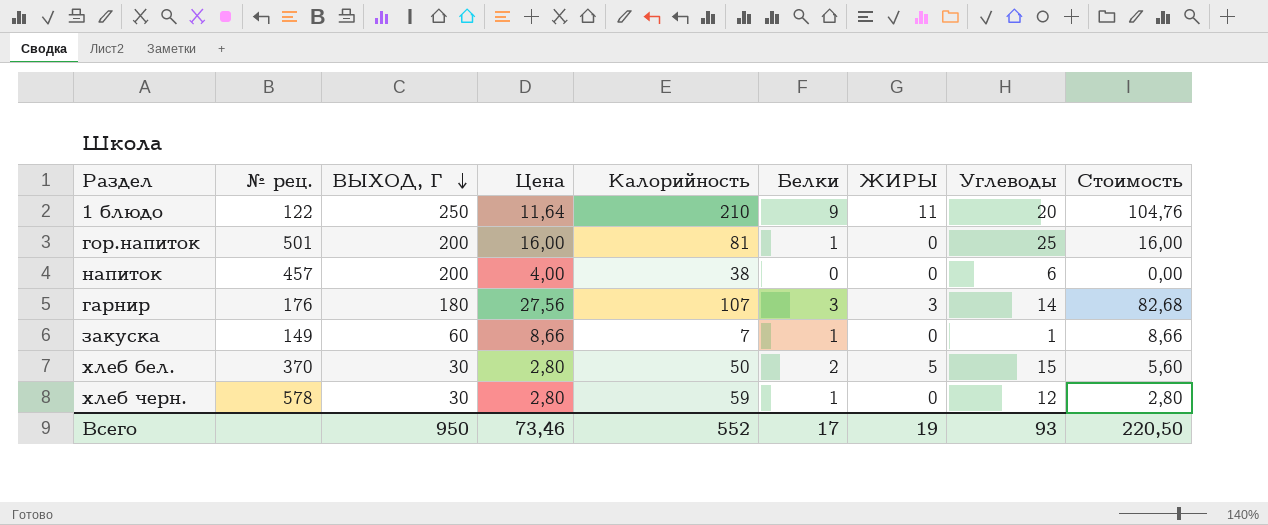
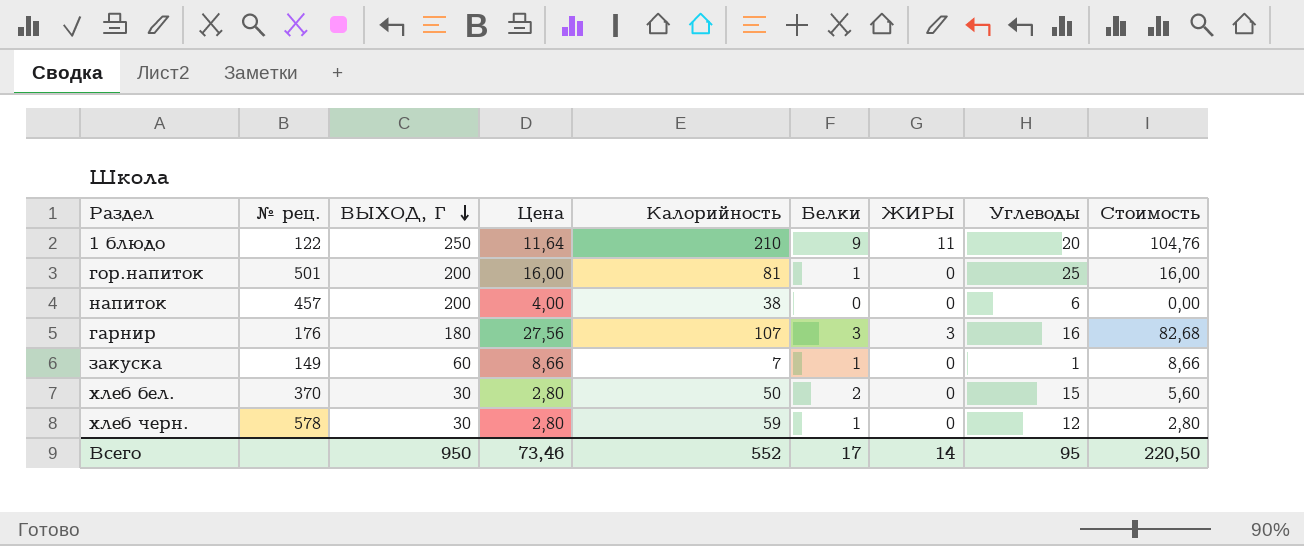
гарнир | Углеводы: 14 -> 16
хлеб бел. | ЖИРЫ: 5 -> 0
Всего | ЖИРЫ: 19 -> 14
Всего | Углеводы: 93 -> 95

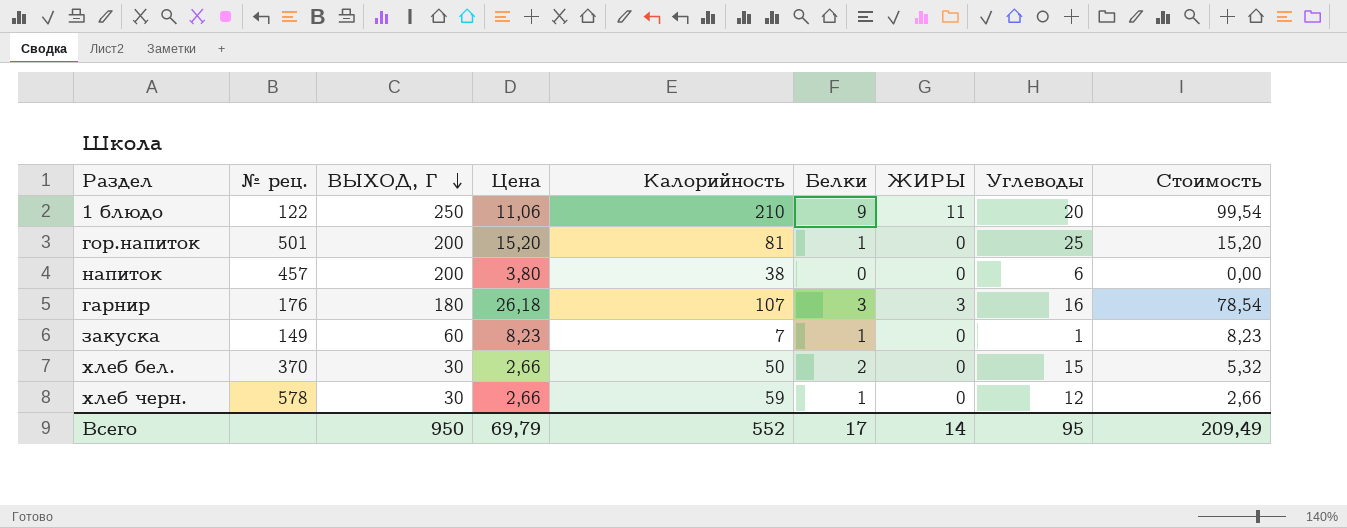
1 блюдо | Цена: 11,64 -> 11,06
1 блюдо | Стоимость: 104,76 -> 99,54
гор.напиток | Цена: 16,00 -> 15,20
гор.напиток | Стоимость: 16,00 -> 15,20
напиток | Цена: 4,00 -> 3,80
гарнир | Цена: 27,56 -> 26,18
гарнир | Стоимость: 82,68 -> 78,54
закуска | Цена: 8,66 -> 8,23
закуска | Стоимость: 8,66 -> 8,23
хлеб бел. | Цена: 2,80 -> 2,66
хлеб бел. | Стоимость: 5,60 -> 5,32
хлеб черн. | Цена: 2,80 -> 2,66
хлеб черн. | Стоимость: 2,80 -> 2,66
Всего | Цена: 73,46 -> 69,79
Всего | Стоимость: 220,50 -> 209,49

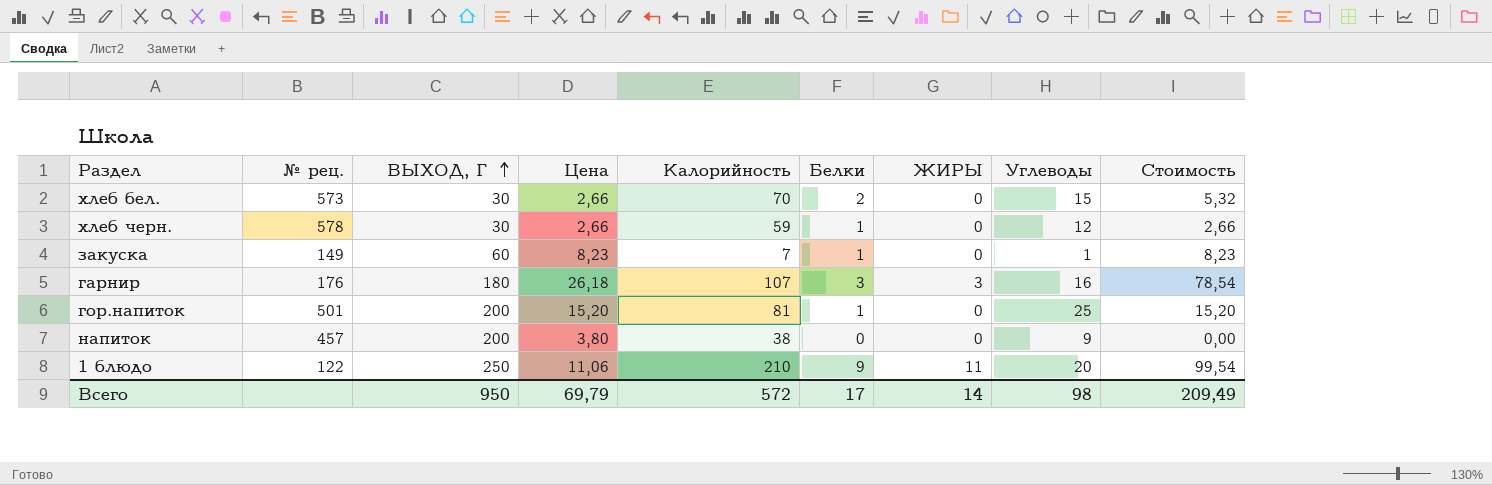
row order: ВЫХОД, Г descending -> ВЫХОД, Г ascending
хлеб бел. | № рец.: 370 -> 573
хлеб бел. | Калорийность: 50 -> 70
напиток | Углеводы: 6 -> 9
Всего | Калорийность: 552 -> 572
Всего | Углеводы: 95 -> 98

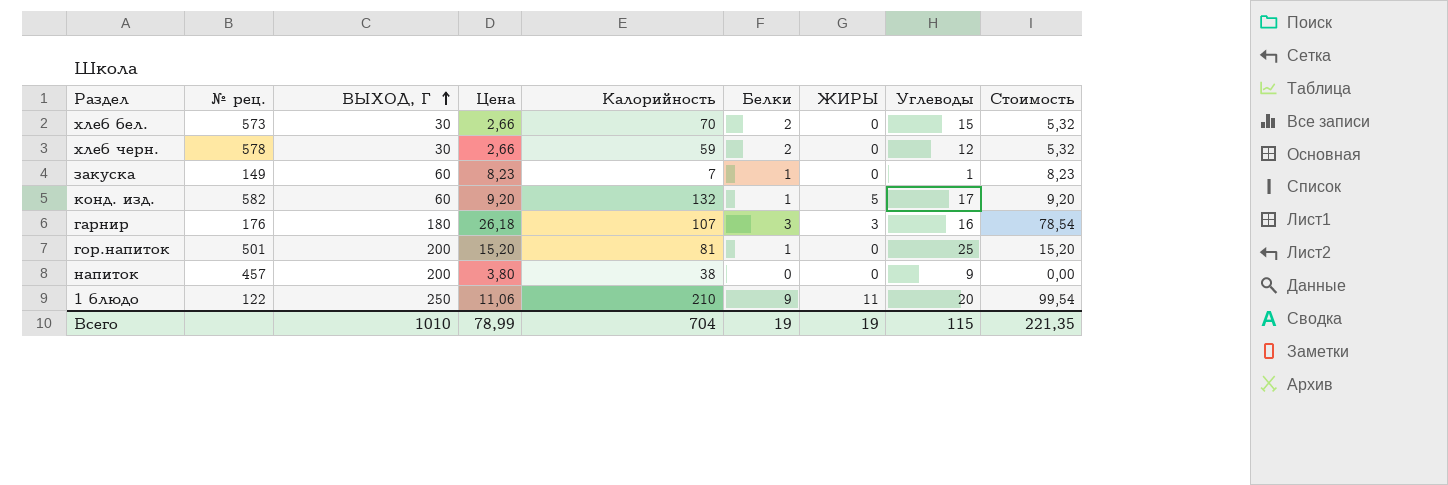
хлеб черн. | Белки: 1 -> 2
хлеб черн. | Стоимость: 2,66 -> 5,32
row конд. изд.: none -> 582 | 60 | 9,20 | 132 | 1 | 5 | 17 | 9,20
Всего | ВЫХОД, Г: 950 -> 1010
Всего | Цена: 69,79 -> 78,99
Всего | Калорийность: 572 -> 704
Всего | Белки: 17 -> 19
Всего | ЖИРЫ: 14 -> 19
Всего | Углеводы: 98 -> 115
Всего | Стоимость: 209,49 -> 221,35

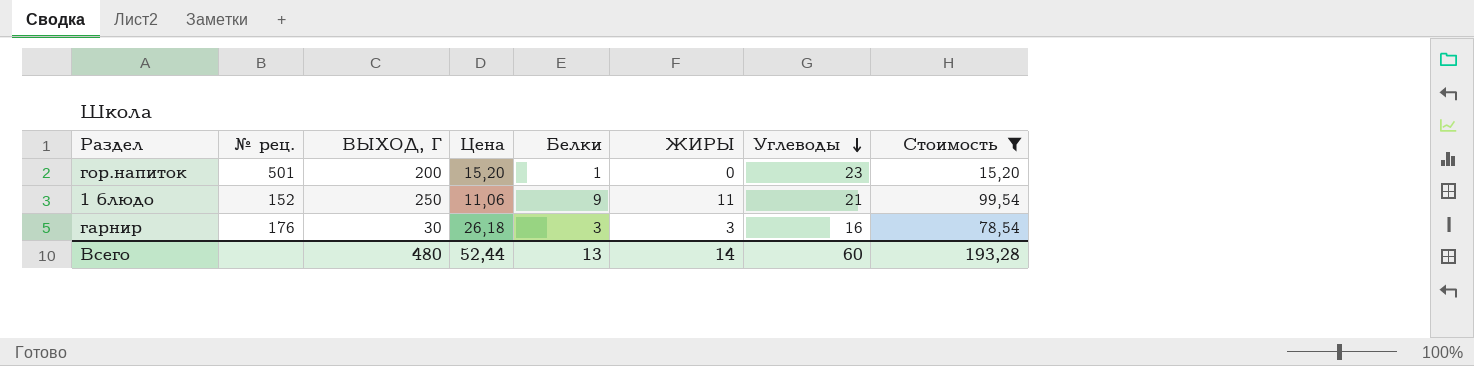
filter: none -> Стоимость >= 15,20
row order: ВЫХОД, Г ascending -> Углеводы descending
column Калорийность | position: 5 -> none
гор.напиток | Углеводы: 25 -> 23
1 блюдо | № рец.: 122 -> 152
1 блюдо | Углеводы: 20 -> 21
гарнир | ВЫХОД, Г: 180 -> 30
Всего | ВЫХОД, Г: 1010 -> 480
Всего | Цена: 78,99 -> 52,44
Всего | Белки: 19 -> 13
Всего | ЖИРЫ: 19 -> 14
Всего | Углеводы: 115 -> 60
Всего | Стоимость: 221,35 -> 193,28

